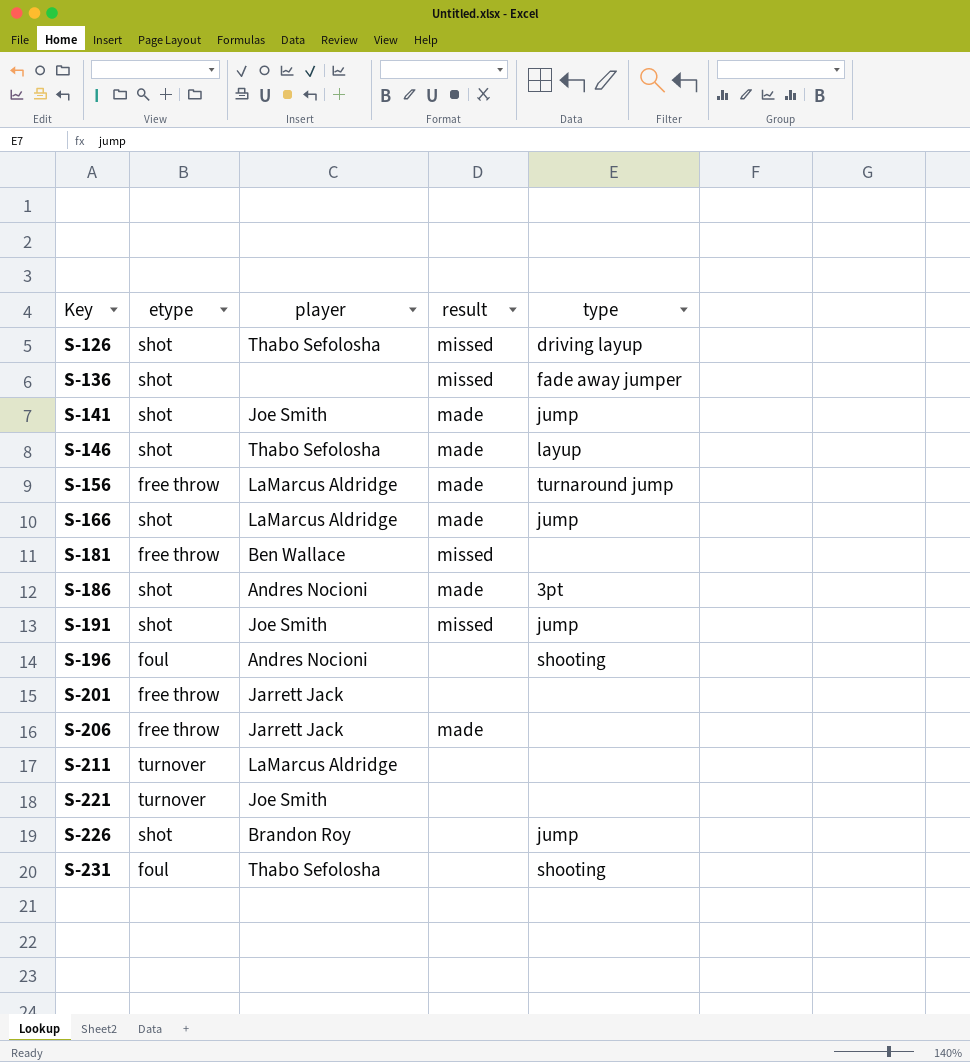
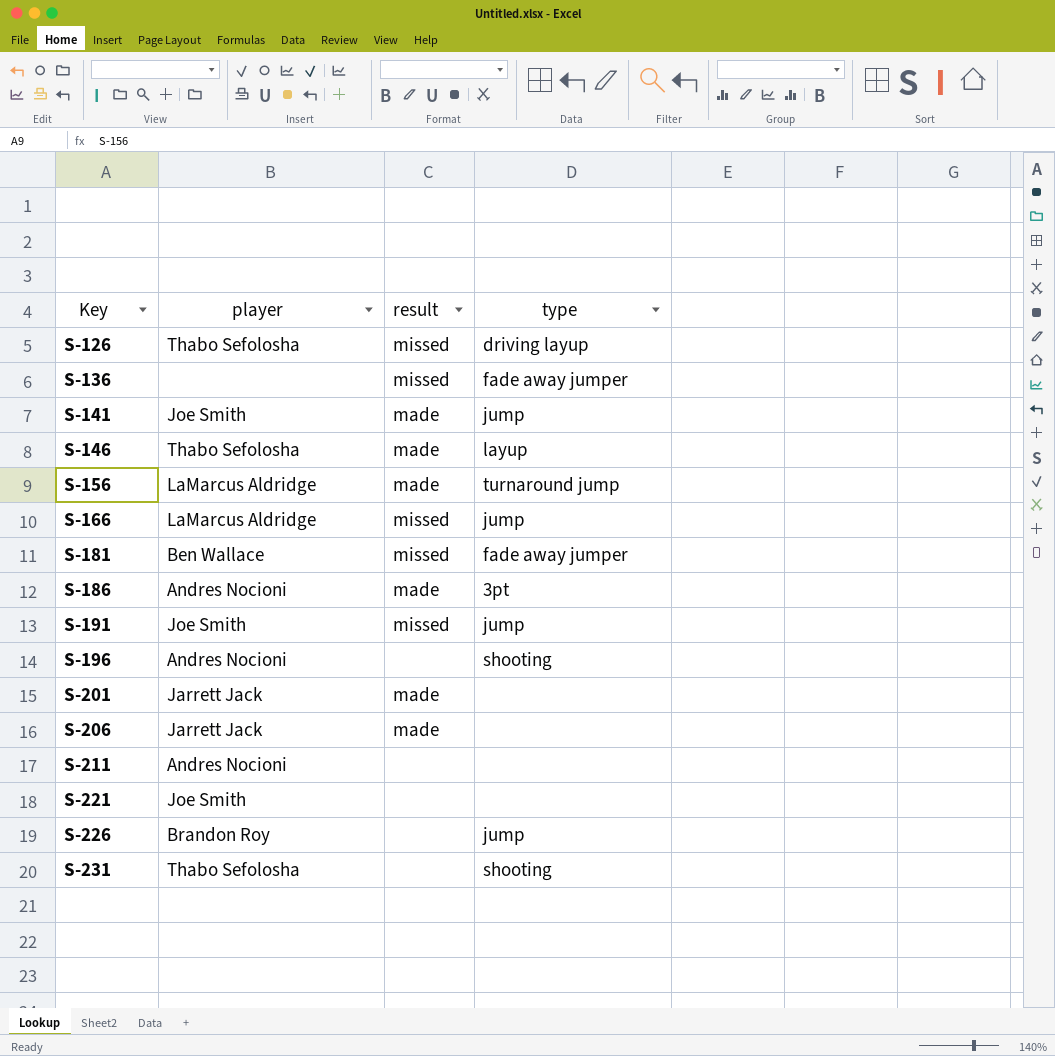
column etype | position: 2 -> none
S-166 | result: made -> missed
S-181 | type: none -> fade away jumper
S-201 | result: none -> made
S-211 | player: LaMarcus Aldridge -> Andres Nocioni

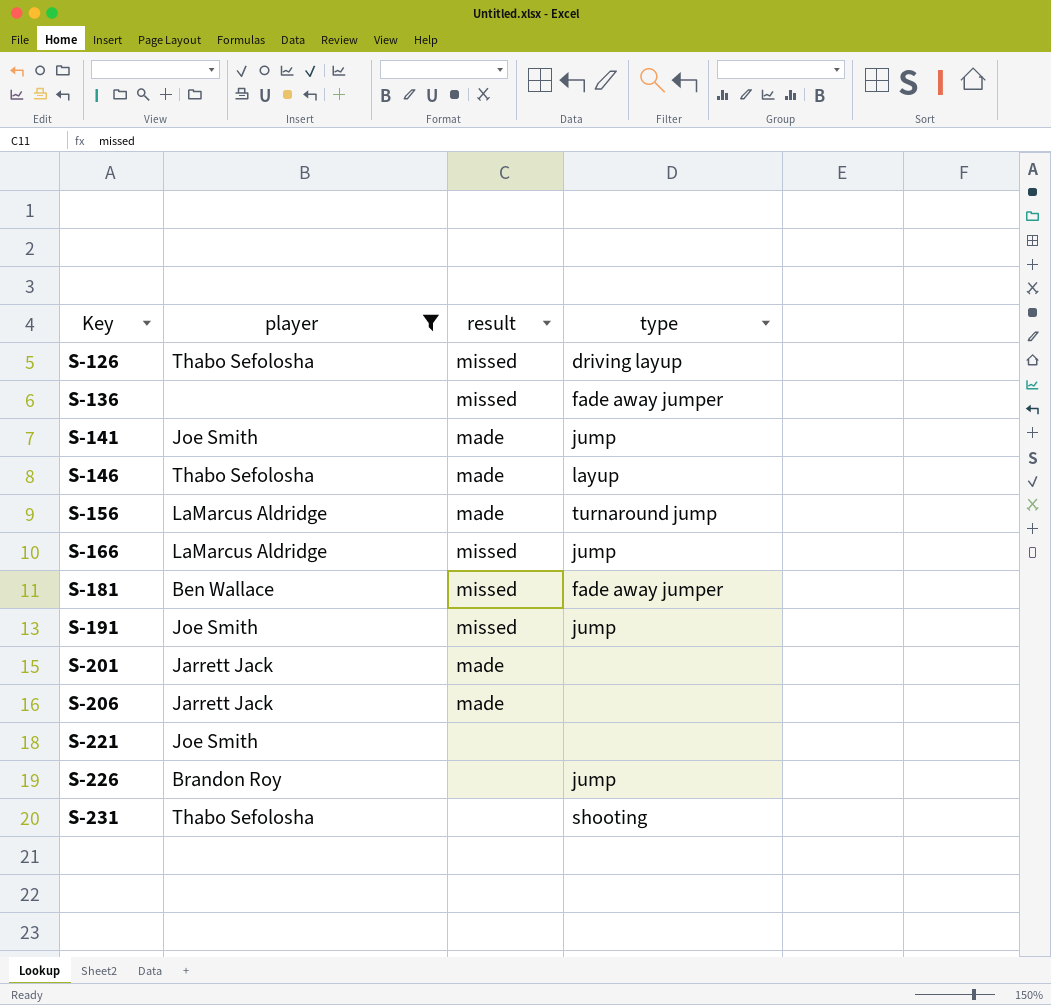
filter: none -> player != Andres Nocioni

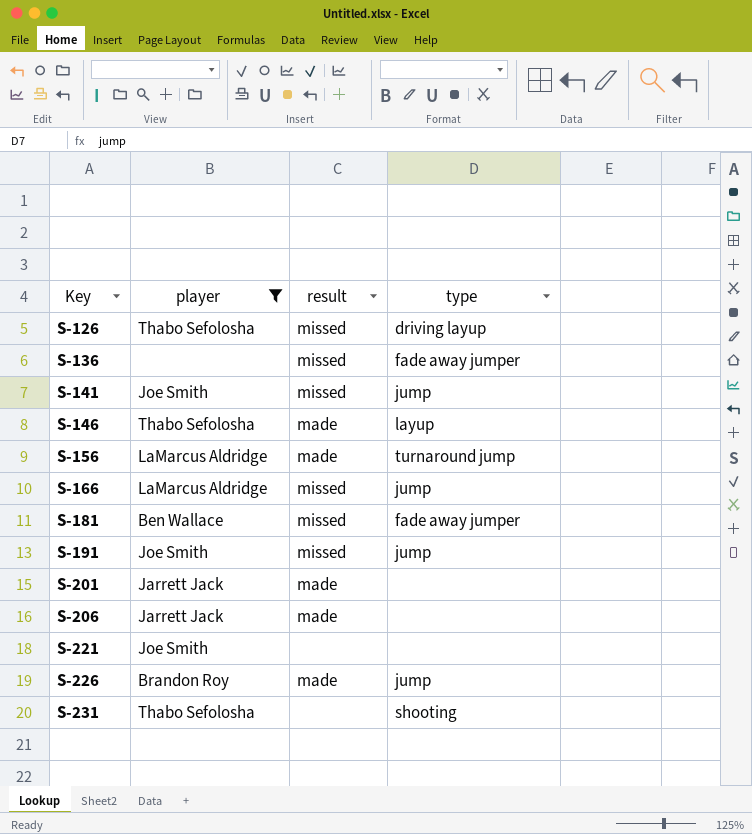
S-141 | result: made -> missed
S-226 | result: none -> made

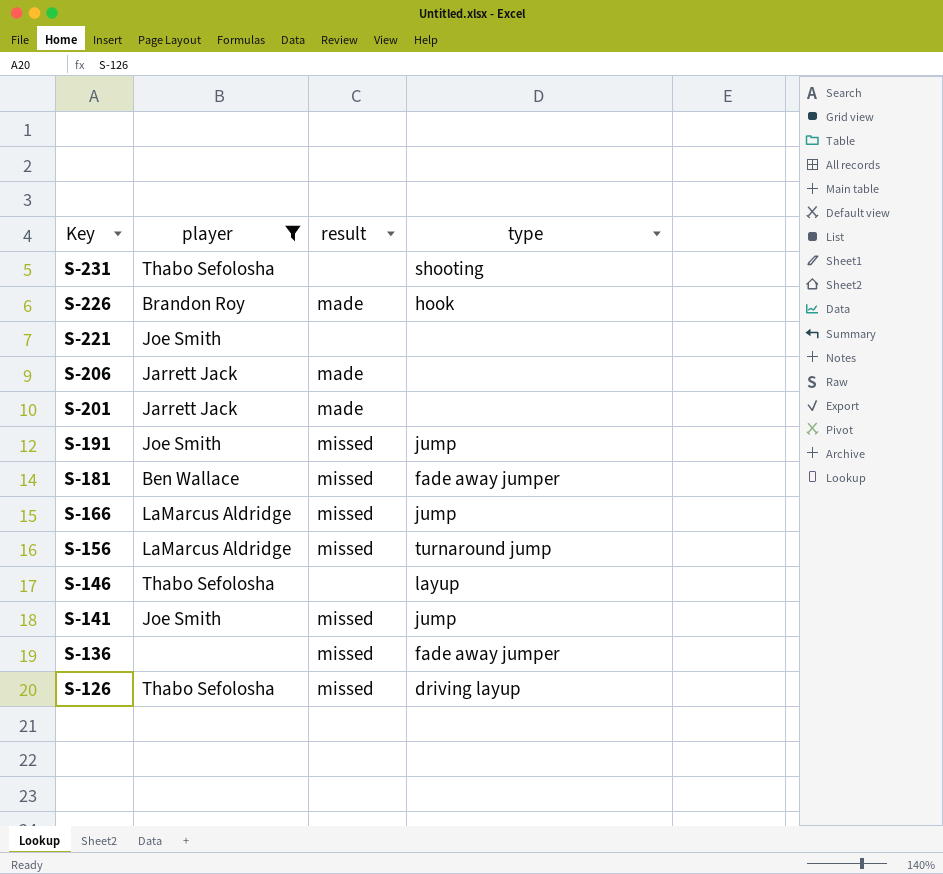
row order: Key ascending -> Key descending
S-226 | type: jump -> hook
S-156 | result: made -> missed
S-146 | result: made -> none

